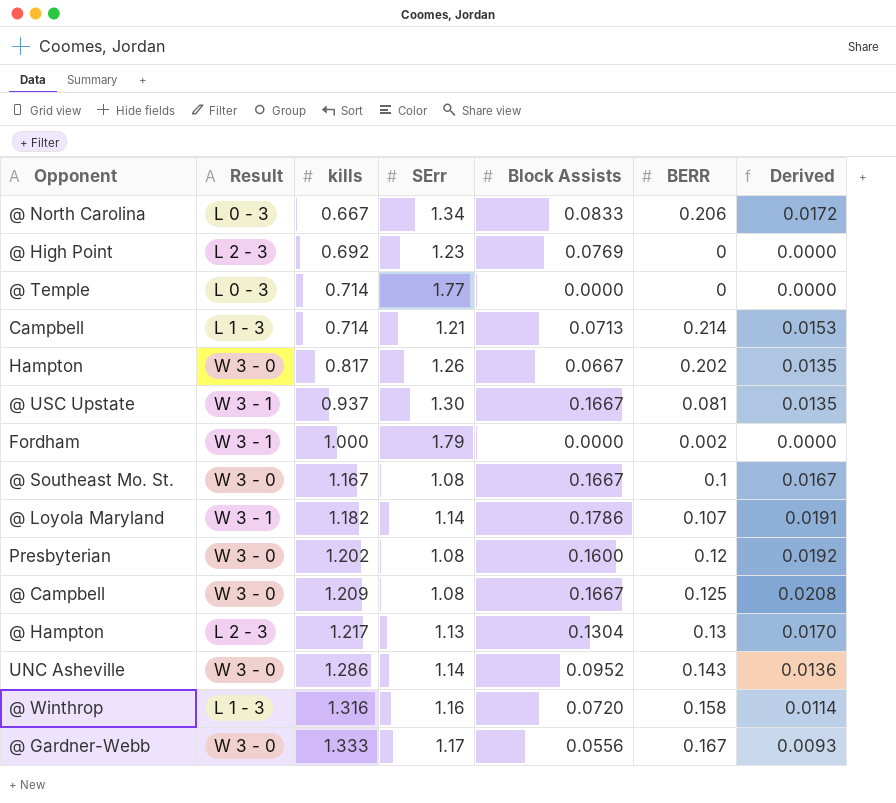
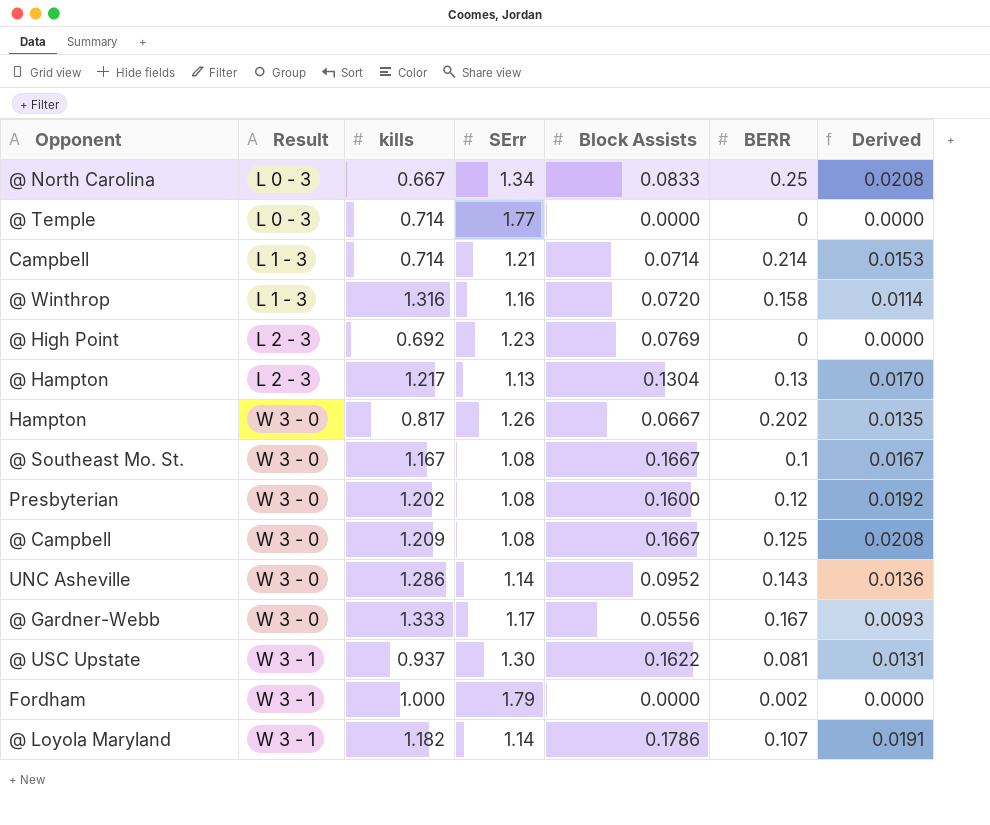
row order: kills ascending -> Result ascending
@ North Carolina | BERR: 0.206 -> 0.25
@ North Carolina | Derived: 0.0172 -> 0.0208
Campbell | Block Assists: 0.0713 -> 0.0714
@ USC Upstate | Block Assists: 0.1667 -> 0.1622
@ USC Upstate | Derived: 0.0135 -> 0.0131

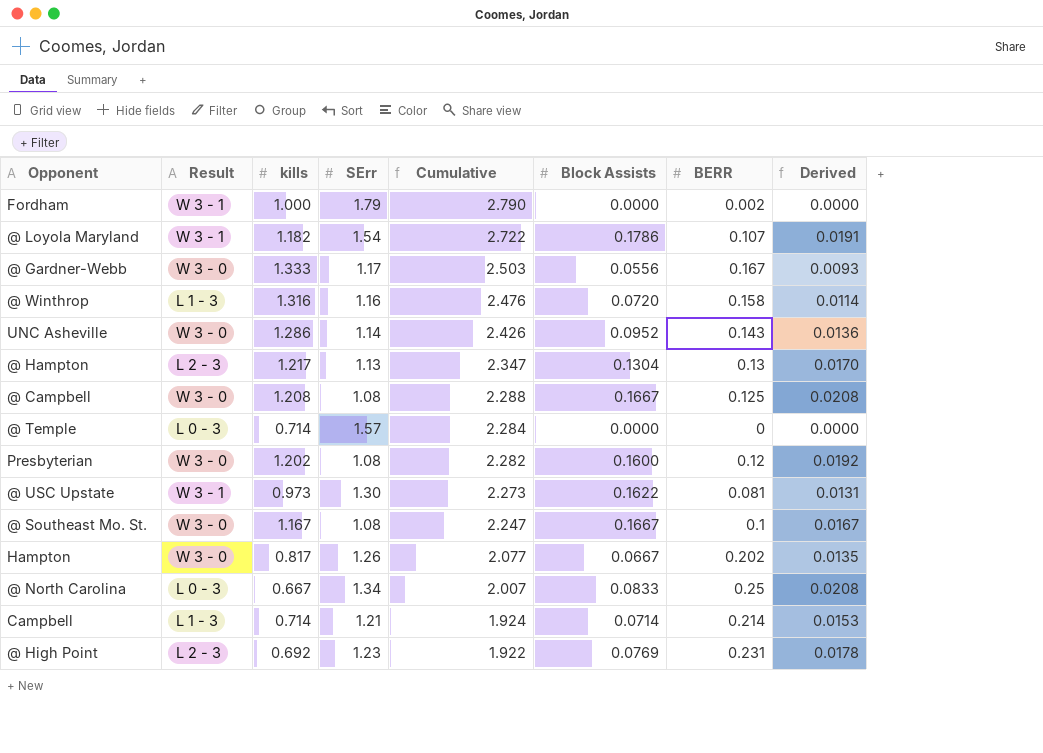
row order: Result ascending -> Cumulative descending
column Cumulative | formula: none -> [kills] + [SErr]
@ Loyola Maryland | SErr: 1.14 -> 1.54
@ Campbell | kills: 1.209 -> 1.208
@ Temple | SErr: 1.77 -> 1.57
@ USC Upstate | kills: 0.937 -> 0.973
@ High Point | BERR: 0 -> 0.231
@ High Point | Derived: 0.0000 -> 0.0178

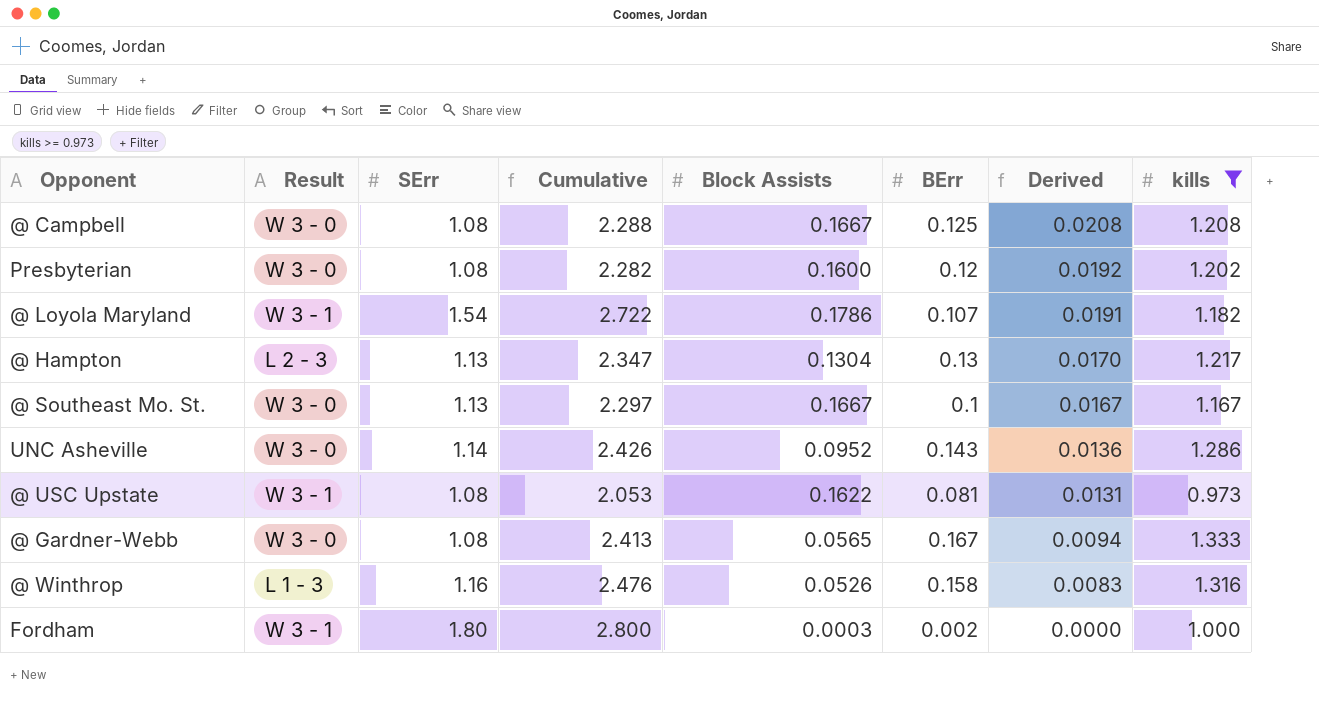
filter: none -> kills >= 0.973
row order: Cumulative descending -> Derived descending
column name: BERR -> BErr
column kills | position: 3 -> 8
@ Southeast Mo. St. | SErr: 1.08 -> 1.13
@ Southeast Mo. St. | Cumulative: 2.247 -> 2.297
@ USC Upstate | SErr: 1.30 -> 1.08
@ USC Upstate | Cumulative: 2.273 -> 2.053
@ Gardner-Webb | SErr: 1.17 -> 1.08
@ Gardner-Webb | Cumulative: 2.503 -> 2.413
@ Gardner-Webb | Block Assists: 0.0556 -> 0.0565
@ Gardner-Webb | Derived: 0.0093 -> 0.0094
@ Winthrop | Block Assists: 0.0720 -> 0.0526
@ Winthrop | Derived: 0.0114 -> 0.0083
Fordham | SErr: 1.79 -> 1.80
Fordham | Cumulative: 2.790 -> 2.800
Fordham | Block Assists: 0.0000 -> 0.0003

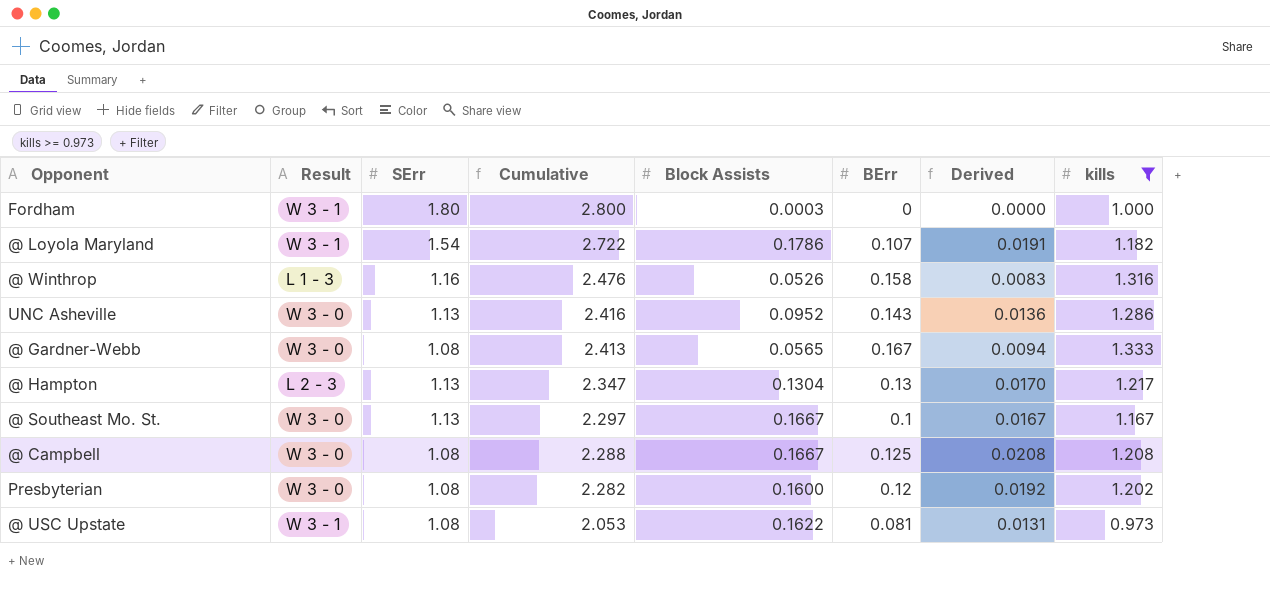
row order: Derived descending -> Cumulative descending
Fordham | BErr: 0.002 -> 0
UNC Asheville | SErr: 1.14 -> 1.13
UNC Asheville | Cumulative: 2.426 -> 2.416

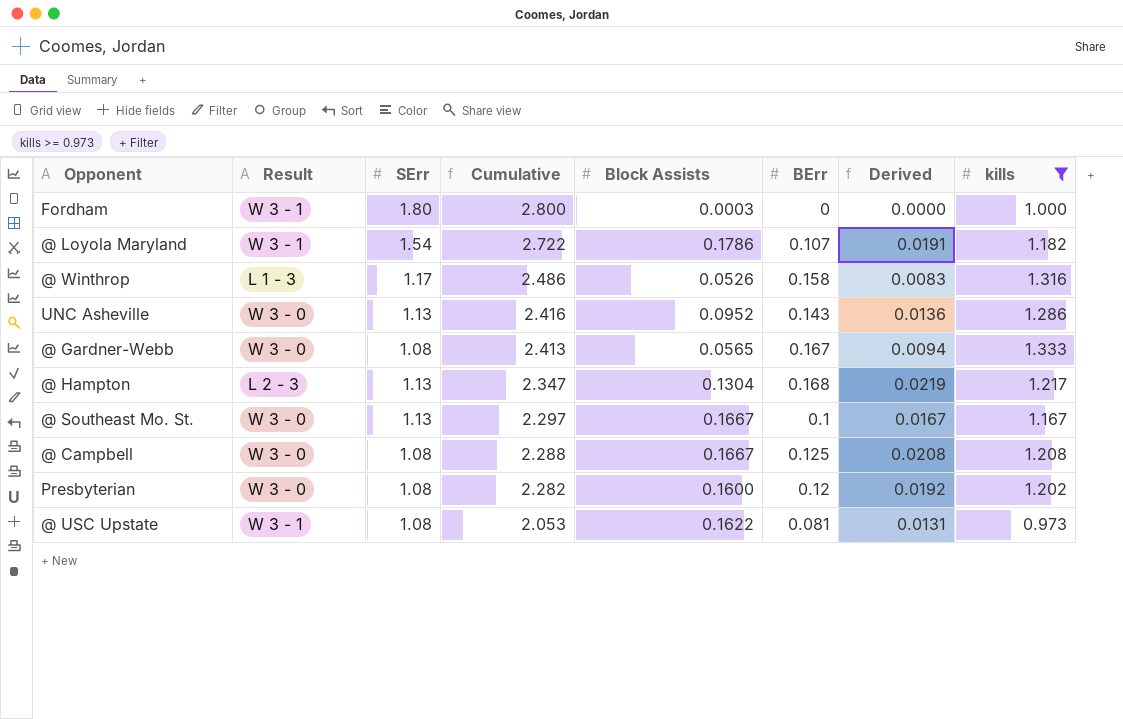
@ Winthrop | SErr: 1.16 -> 1.17
@ Winthrop | Cumulative: 2.476 -> 2.486
@ Hampton | BErr: 0.13 -> 0.168
@ Hampton | Derived: 0.0170 -> 0.0219

